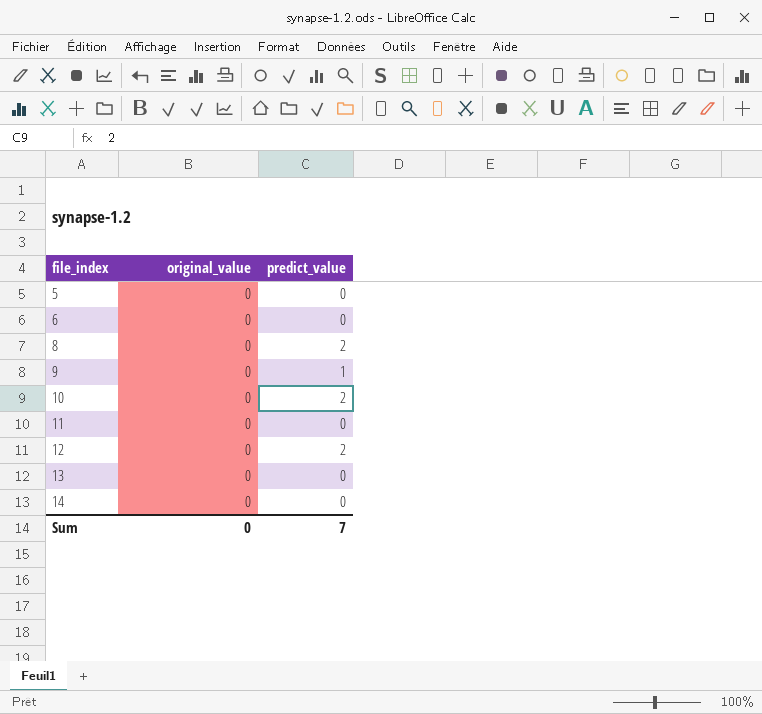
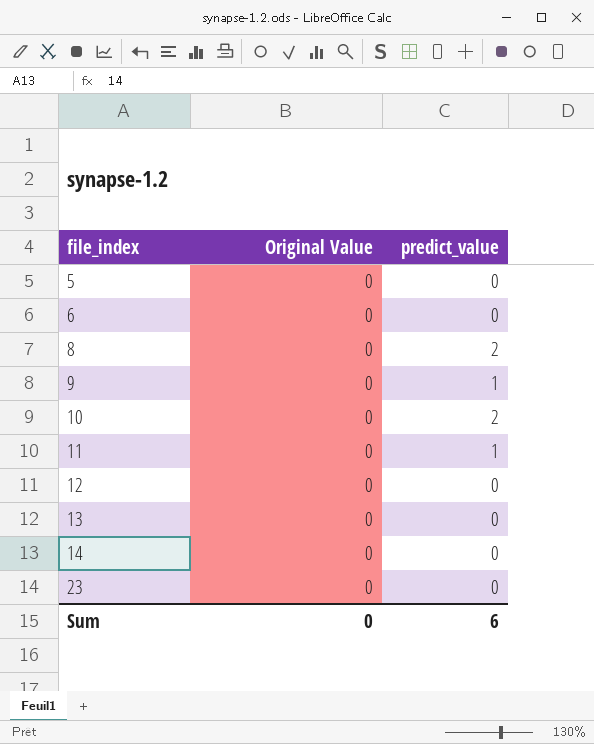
column name: original_value -> Original Value
11 | predict_value: 0 -> 1
12 | predict_value: 2 -> 0
row 23: none -> 0 | 0
Sum | predict_value: 7 -> 6

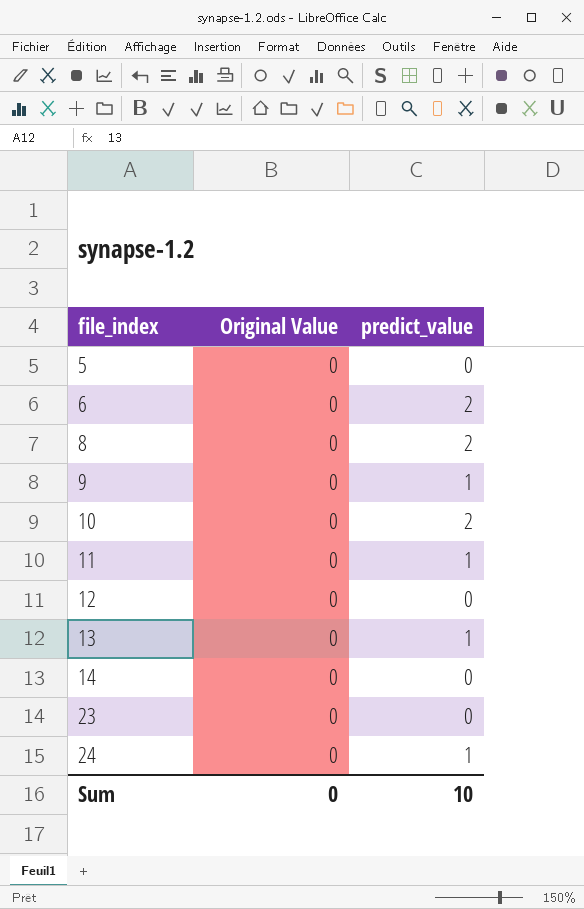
6 | predict_value: 0 -> 2
13 | predict_value: 0 -> 1
row 24: none -> 0 | 1
Sum | predict_value: 6 -> 10

